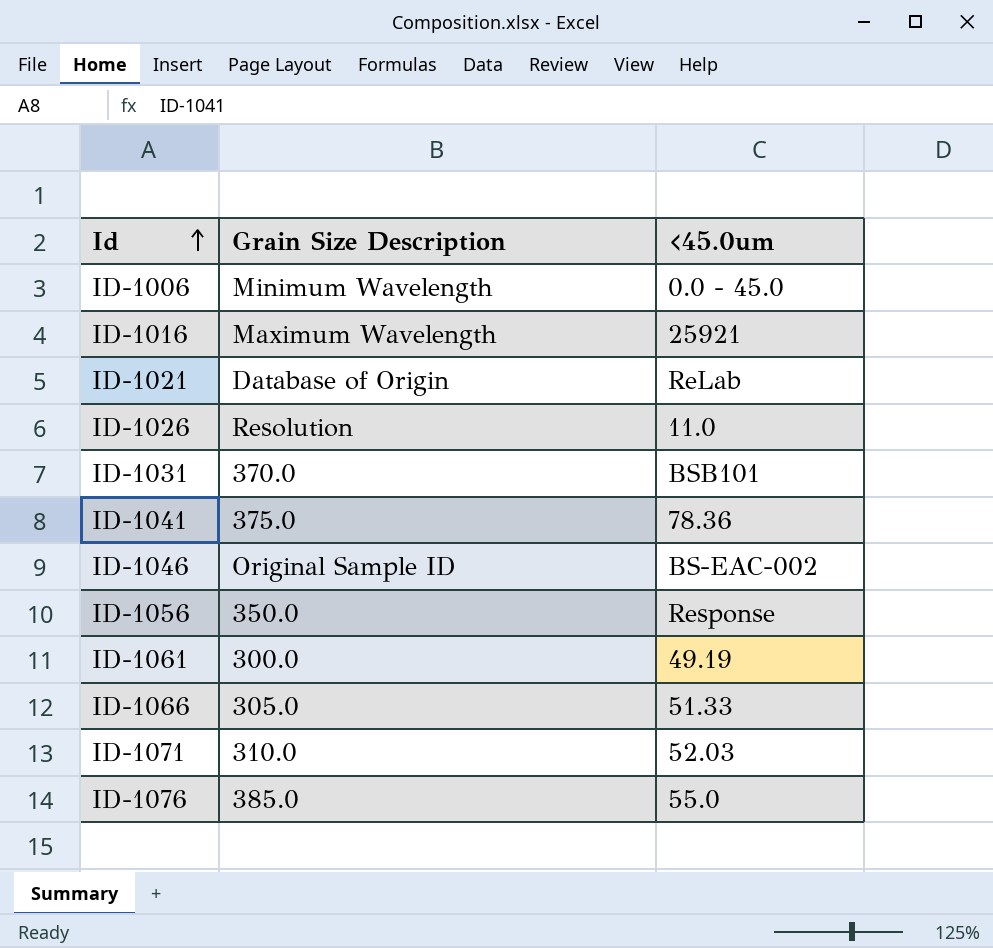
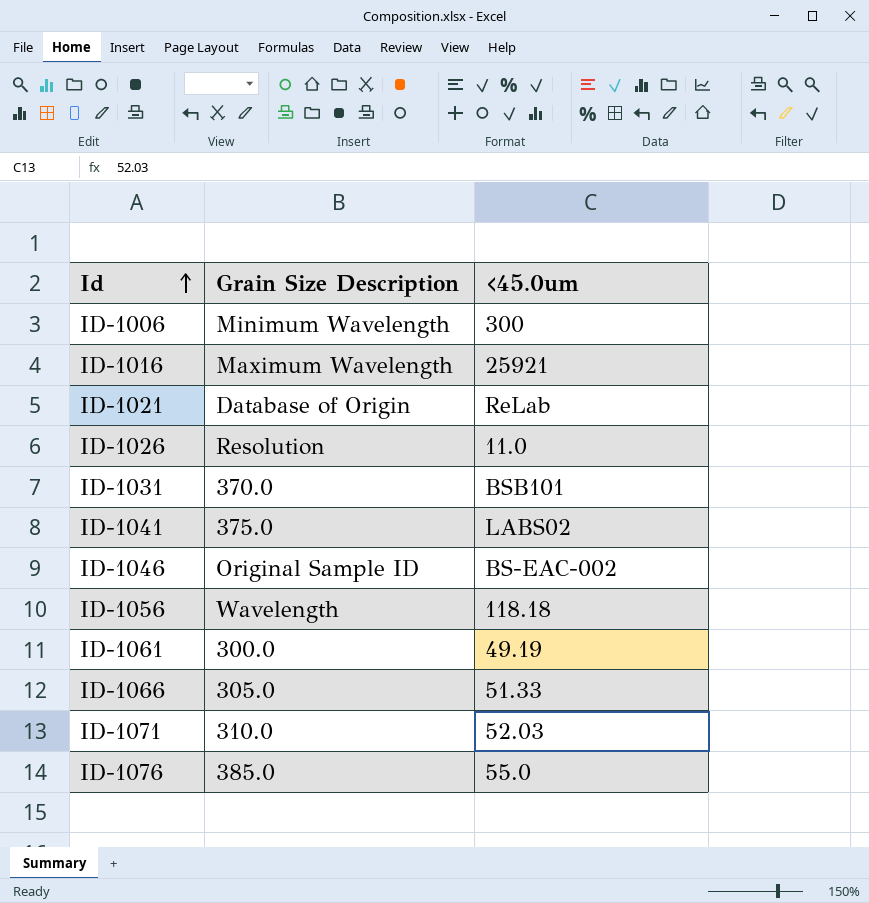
ID-1006 | <45.0um: 0.0 - 45.0 -> 300
ID-1041 | <45.0um: 78.36 -> LABS02
ID-1056 | Grain Size Description: 350.0 -> Wavelength
ID-1056 | <45.0um: Response -> 118.18

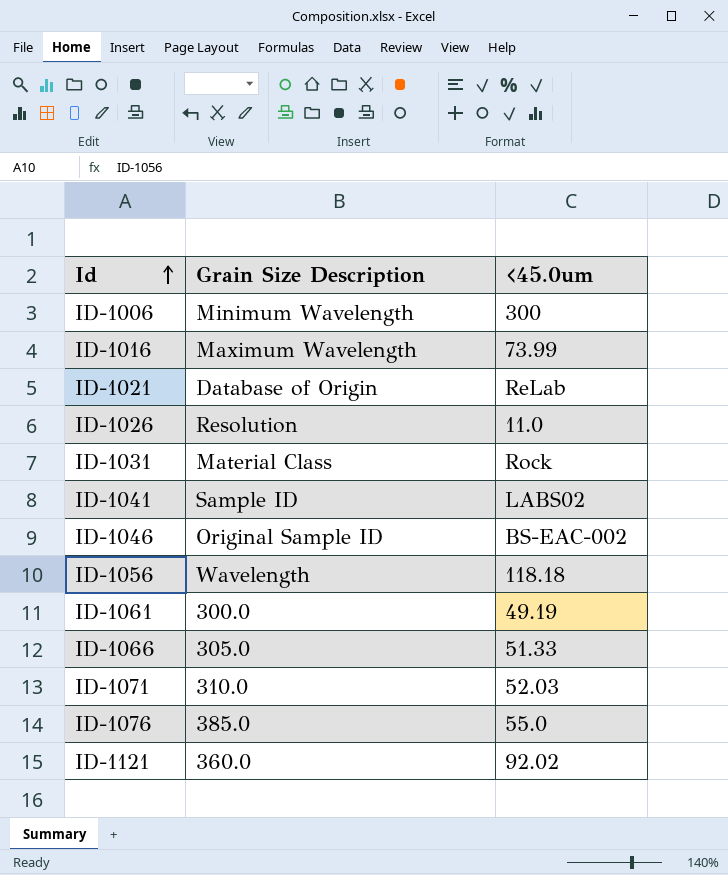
ID-1016 | <45.0um: 25921 -> 73.99
ID-1031 | Grain Size Description: 370.0 -> Material Class
ID-1031 | <45.0um: BSB101 -> Rock
ID-1041 | Grain Size Description: 375.0 -> Sample ID
row ID-1121: none -> 360.0 | 92.02

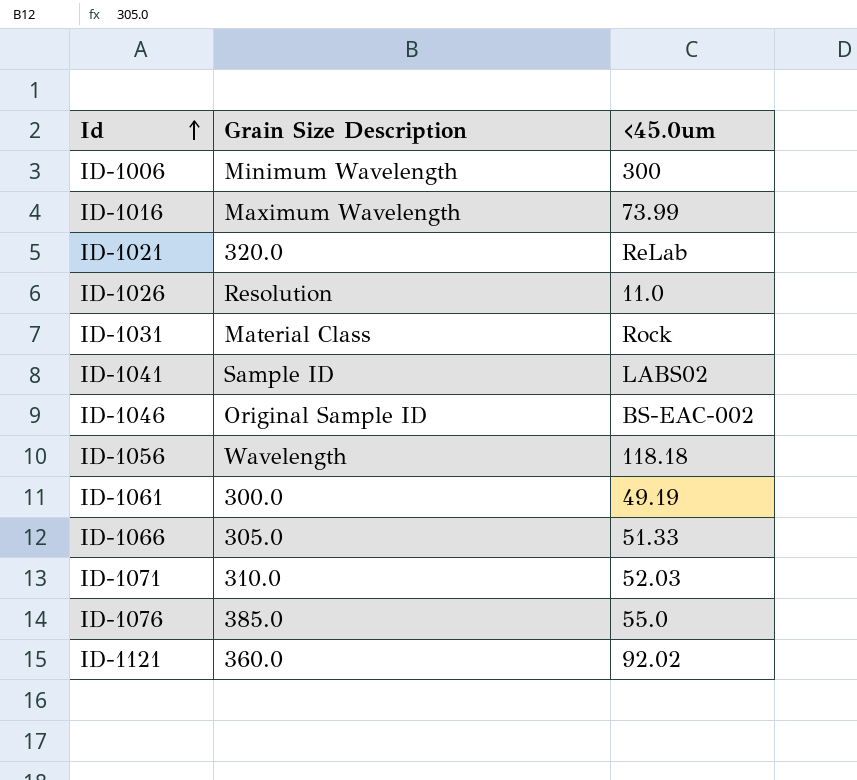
ID-1021 | Grain Size Description: Database of Origin -> 320.0

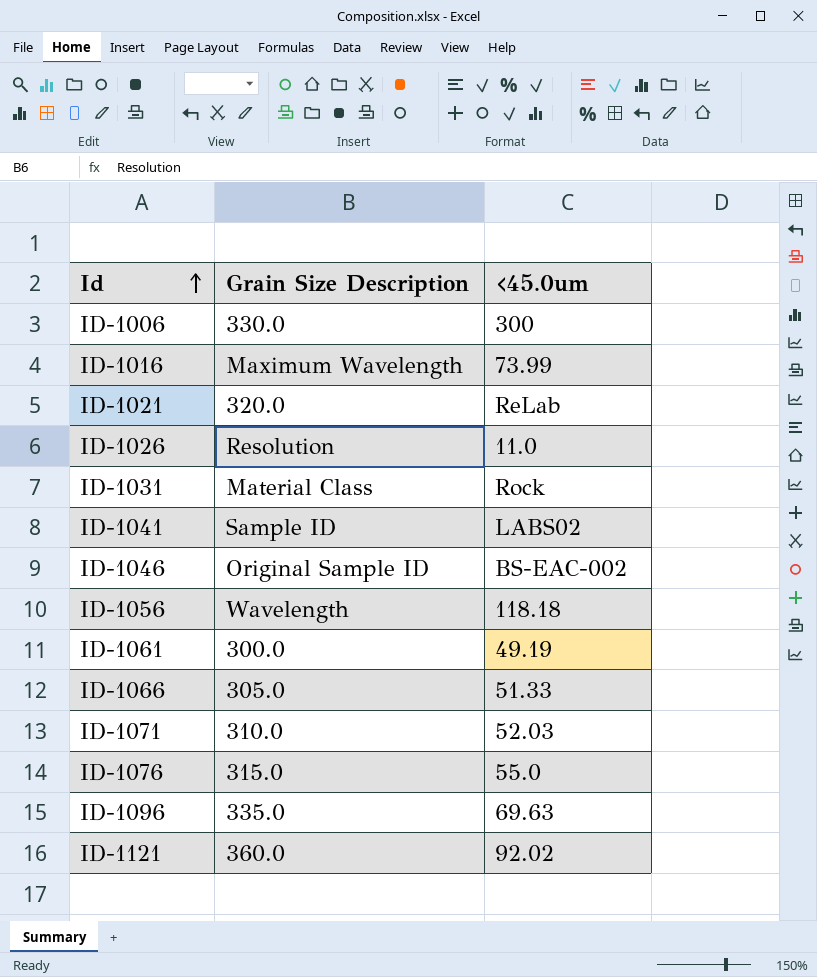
ID-1006 | Grain Size Description: Minimum Wavelength -> 330.0
ID-1076 | Grain Size Description: 385.0 -> 315.0
row ID-1096: none -> 335.0 | 69.63

